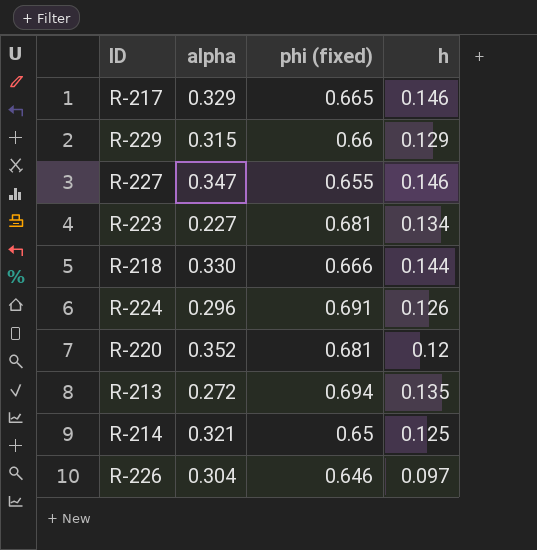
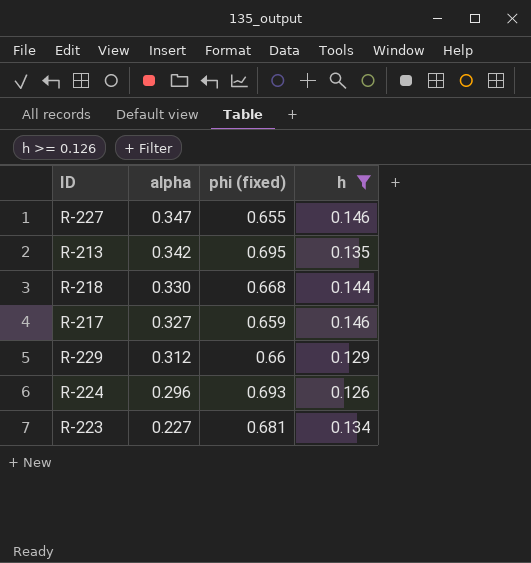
filter: none -> h >= 0.126
row order: none -> alpha descending
R-213 | alpha: 0.272 -> 0.342
R-213 | phi (fixed): 0.694 -> 0.695
R-218 | phi (fixed): 0.666 -> 0.668
R-217 | alpha: 0.329 -> 0.327
R-217 | phi (fixed): 0.665 -> 0.659
R-229 | alpha: 0.315 -> 0.312
R-224 | phi (fixed): 0.691 -> 0.693

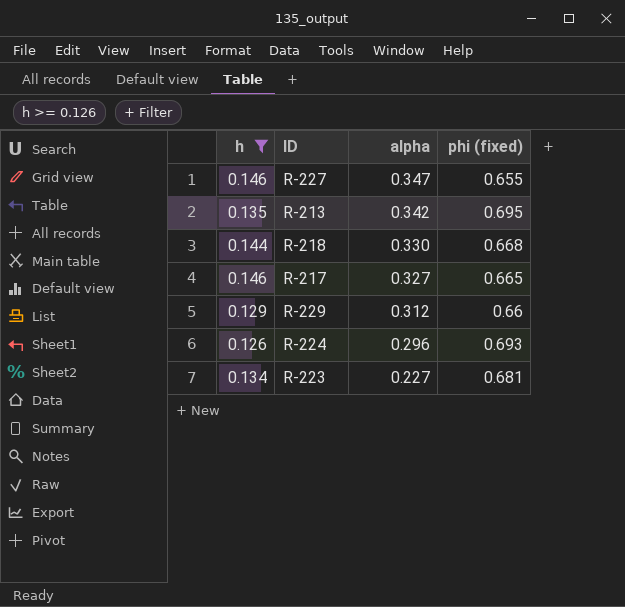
column h | position: 4 -> 1
R-217 | phi (fixed): 0.659 -> 0.665

